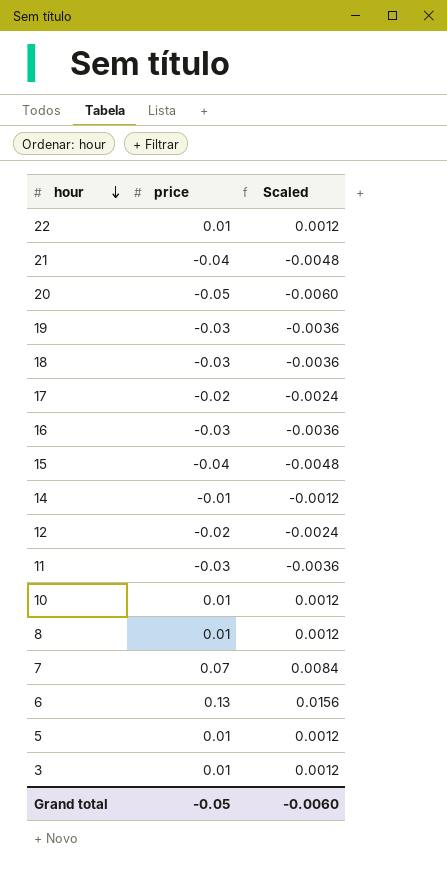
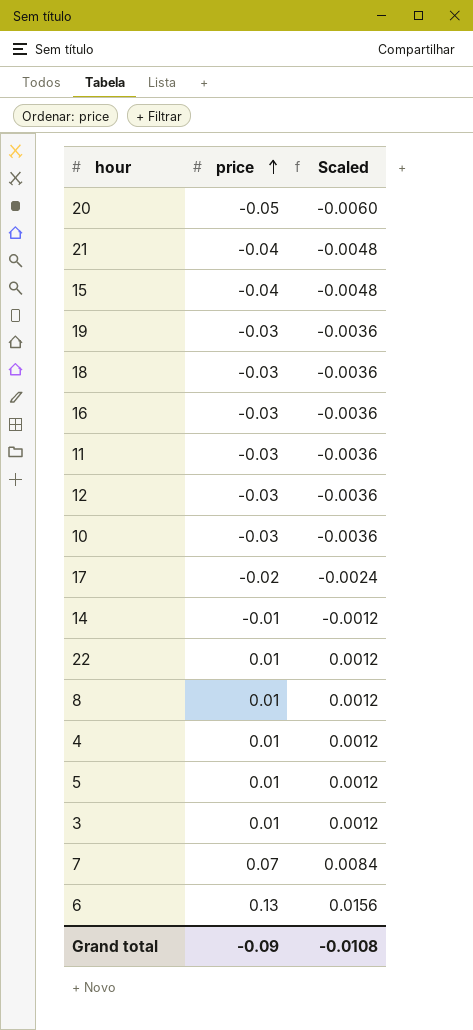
row order: hour descending -> price ascending
12 | price: -0.02 -> -0.03
12 | Scaled: -0.0024 -> -0.0036
10 | price: 0.01 -> -0.03
10 | Scaled: 0.0012 -> -0.0036
row 4: none -> 0.01 | 0.0012
Grand total | price: -0.05 -> -0.09
Grand total | Scaled: -0.0060 -> -0.0108

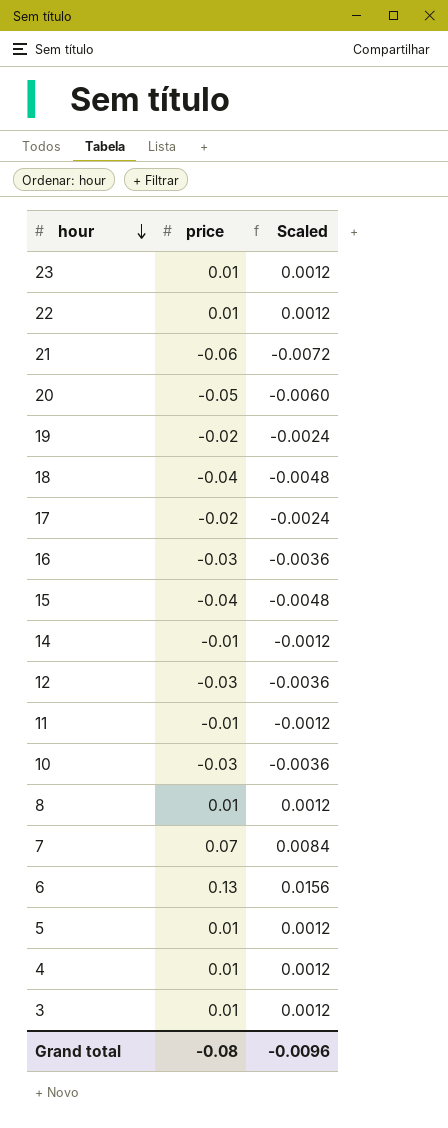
row order: price ascending -> hour descending
row 23: none -> 0.01 | 0.0012
21 | price: -0.04 -> -0.06
21 | Scaled: -0.0048 -> -0.0072
19 | price: -0.03 -> -0.02
19 | Scaled: -0.0036 -> -0.0024
18 | price: -0.03 -> -0.04
18 | Scaled: -0.0036 -> -0.0048
11 | price: -0.03 -> -0.01
11 | Scaled: -0.0036 -> -0.0012
Grand total | price: -0.09 -> -0.08
Grand total | Scaled: -0.0108 -> -0.0096

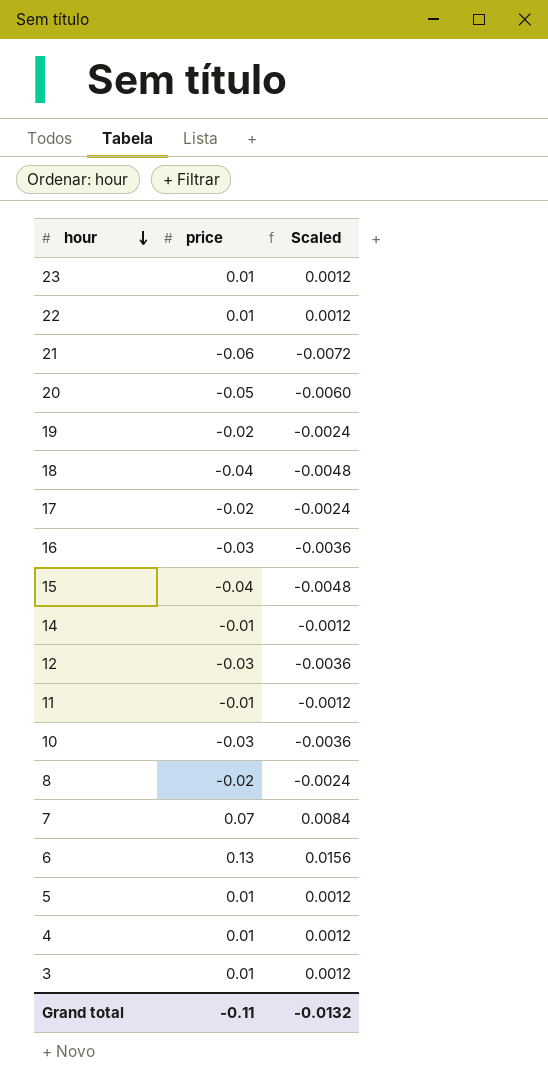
8 | price: 0.01 -> -0.02
8 | Scaled: 0.0012 -> -0.0024
Grand total | price: -0.08 -> -0.11
Grand total | Scaled: -0.0096 -> -0.0132

